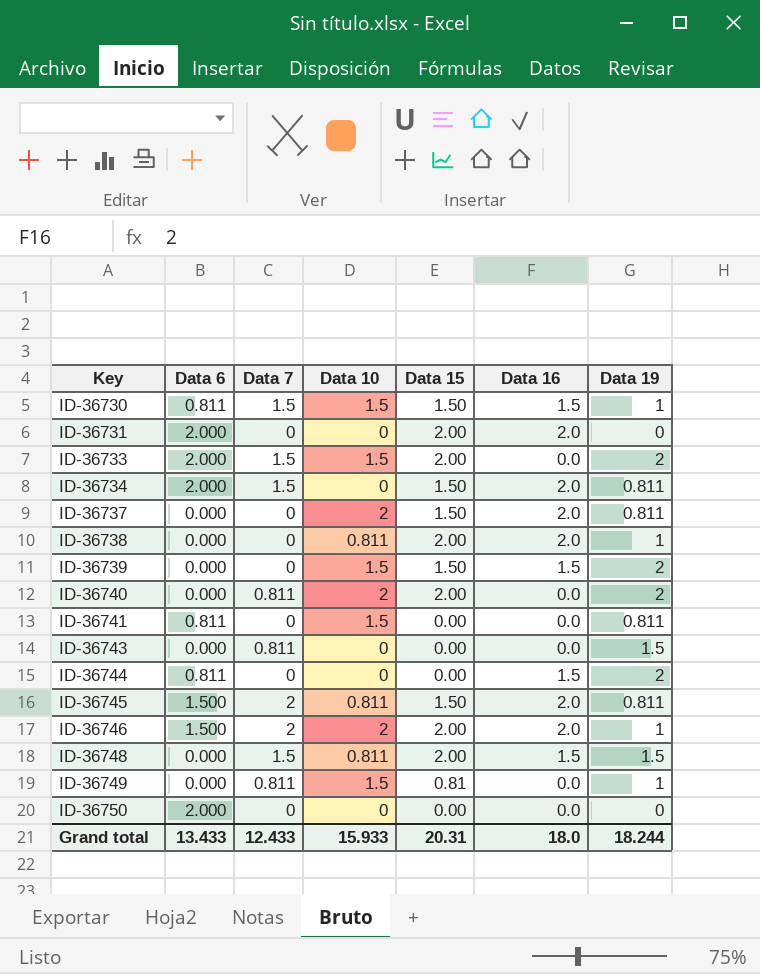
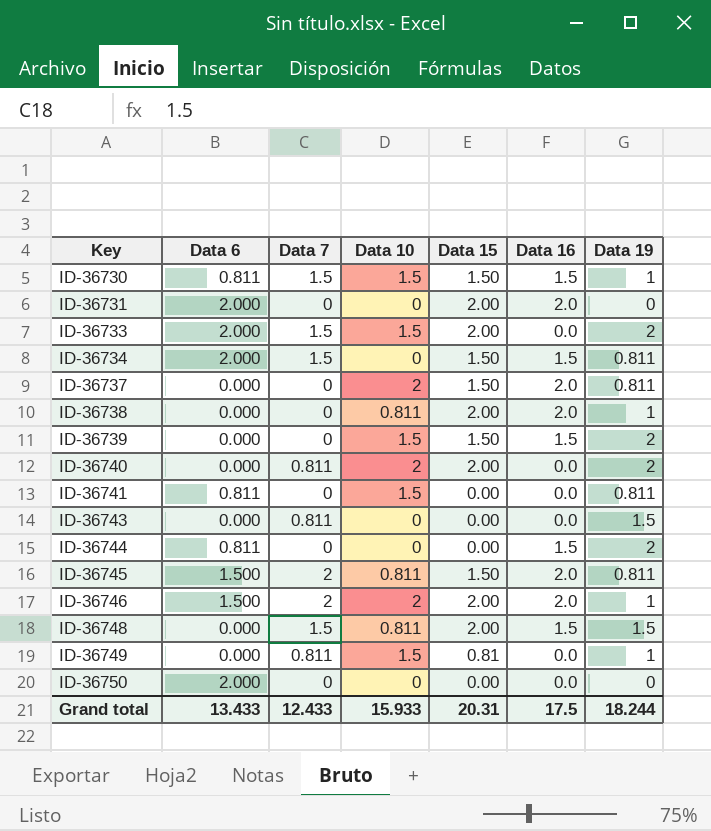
ID-36734 | Data 16: 2.0 -> 1.5
Grand total | Data 16: 18.0 -> 17.5

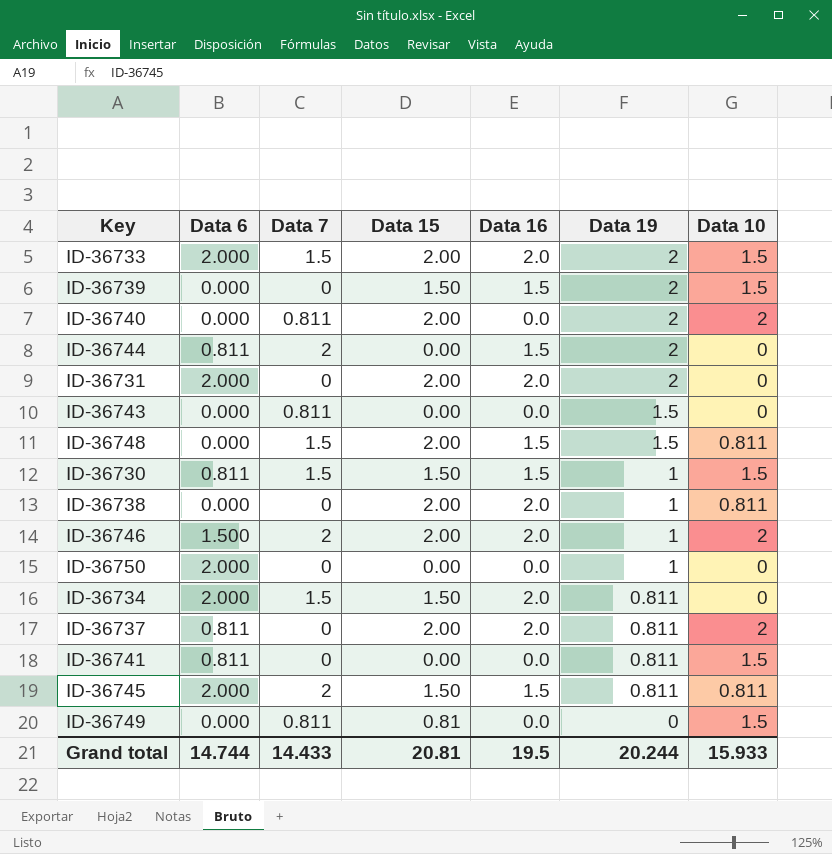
row order: Key ascending -> Data 19 descending
column Data 10 | position: 4 -> 7
ID-36733 | Data 16: 0.0 -> 2.0
ID-36744 | Data 7: 0 -> 2
ID-36731 | Data 19: 0 -> 2
ID-36750 | Data 19: 0 -> 1
ID-36734 | Data 16: 1.5 -> 2.0
ID-36737 | Data 6: 0.000 -> 0.811
ID-36737 | Data 15: 1.50 -> 2.00
ID-36745 | Data 6: 1.500 -> 2.000
ID-36745 | Data 16: 2.0 -> 1.5
ID-36749 | Data 19: 1 -> 0
Grand total | Data 6: 13.433 -> 14.744
Grand total | Data 7: 12.433 -> 14.433
Grand total | Data 15: 20.31 -> 20.81
Grand total | Data 16: 17.5 -> 19.5
Grand total | Data 19: 18.244 -> 20.244

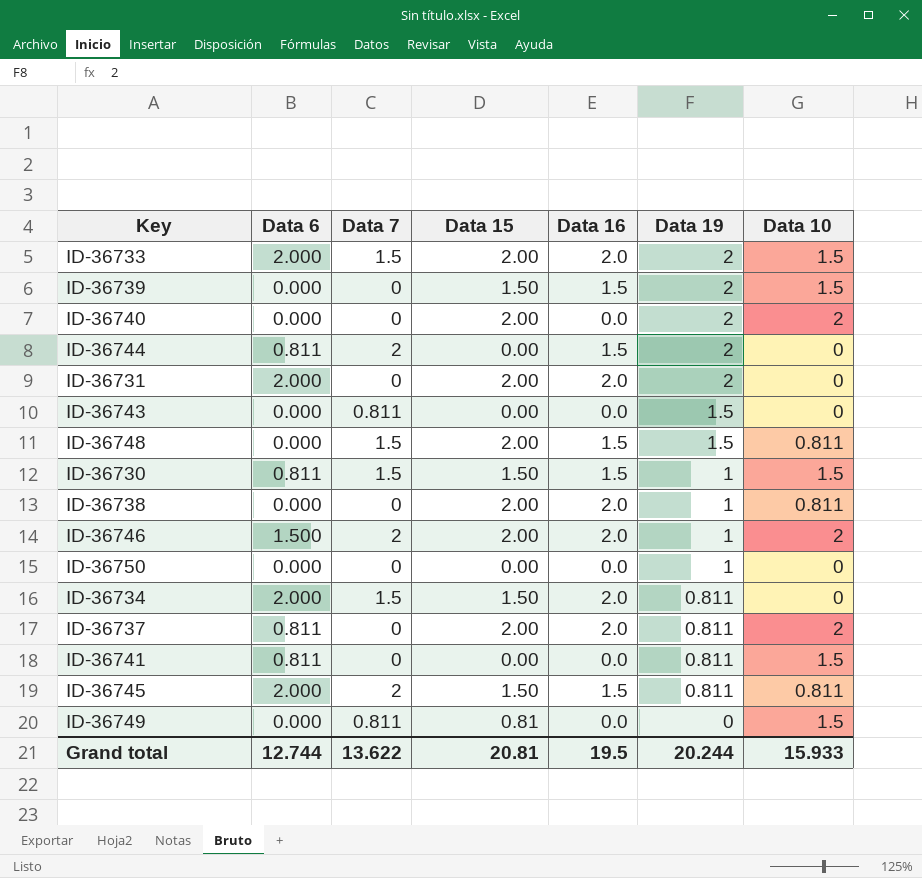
ID-36740 | Data 7: 0.811 -> 0
ID-36750 | Data 6: 2.000 -> 0.000
Grand total | Data 6: 14.744 -> 12.744
Grand total | Data 7: 14.433 -> 13.622

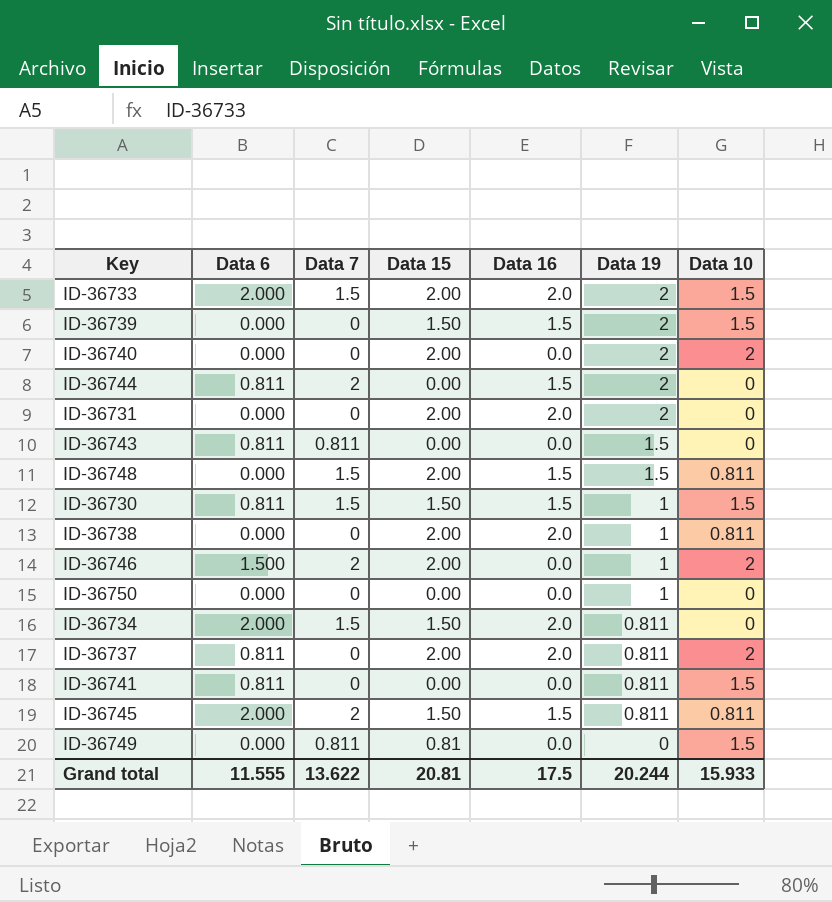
ID-36731 | Data 6: 2.000 -> 0.000
ID-36743 | Data 6: 0.000 -> 0.811
ID-36746 | Data 16: 2.0 -> 0.0
Grand total | Data 6: 12.744 -> 11.555
Grand total | Data 16: 19.5 -> 17.5

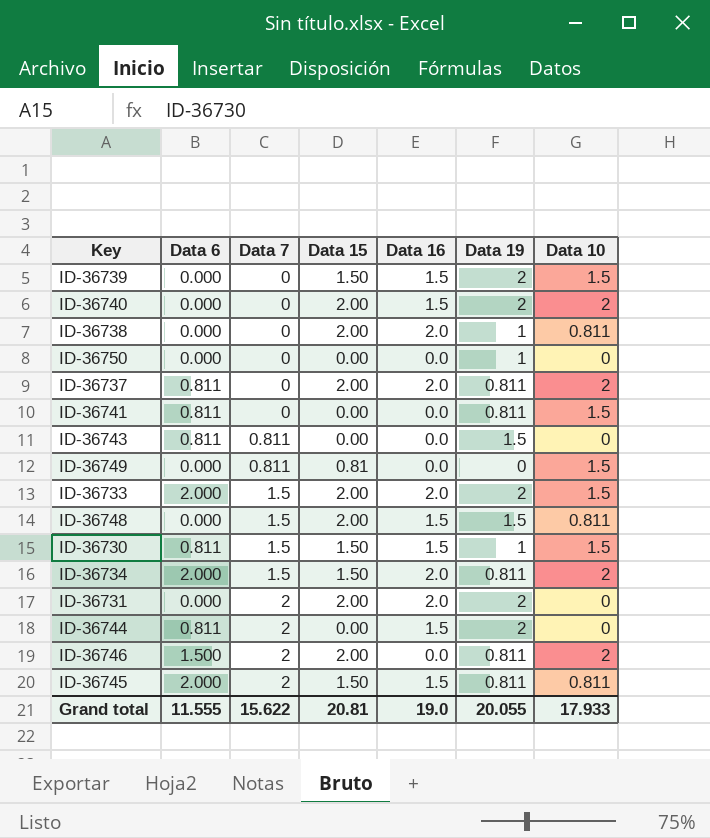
row order: Data 19 descending -> Data 7 ascending
ID-36740 | Data 16: 0.0 -> 1.5
ID-36734 | Data 10: 0 -> 2
ID-36731 | Data 7: 0 -> 2
ID-36746 | Data 19: 1 -> 0.811
Grand total | Data 7: 13.622 -> 15.622
Grand total | Data 16: 17.5 -> 19.0
Grand total | Data 19: 20.244 -> 20.055
Grand total | Data 10: 15.933 -> 17.933

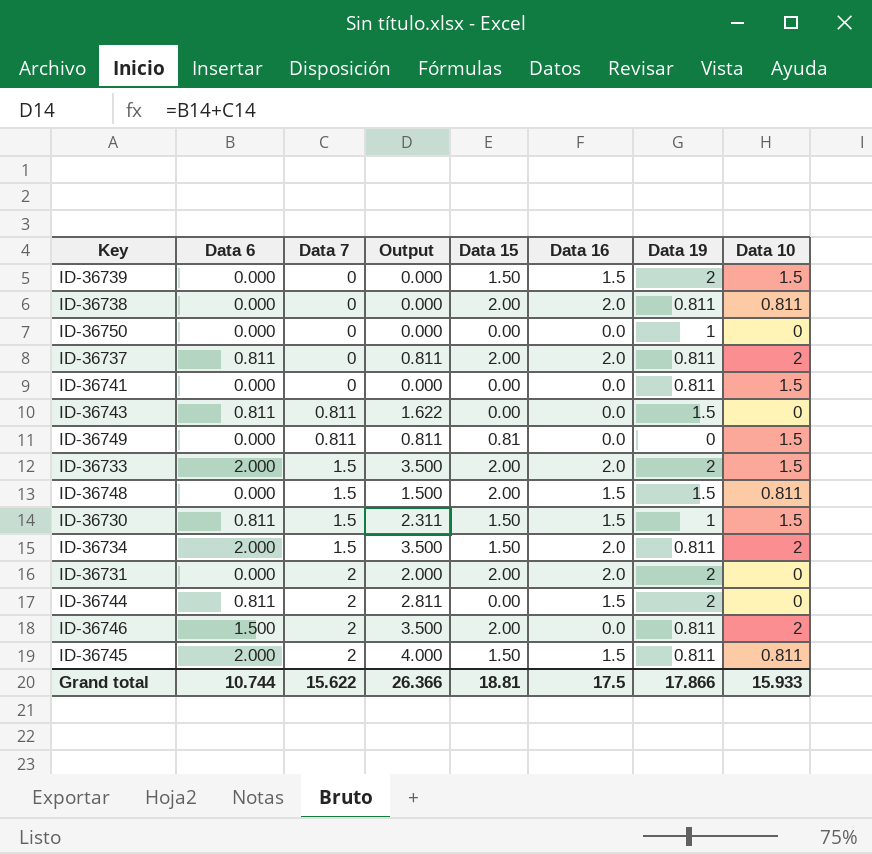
column Output | formula: none -> [Data 6] + [Data 7]
row ID-36740: 0.000 | 0 | 2.00 | 1.5 | 2 | 2 -> none
ID-36738 | Data 19: 1 -> 0.811
ID-36741 | Data 6: 0.811 -> 0.000
Grand total | Data 6: 11.555 -> 10.744
Grand total | Data 15: 20.81 -> 18.81
Grand total | Data 16: 19.0 -> 17.5
Grand total | Data 19: 20.055 -> 17.866
Grand total | Data 10: 17.933 -> 15.933

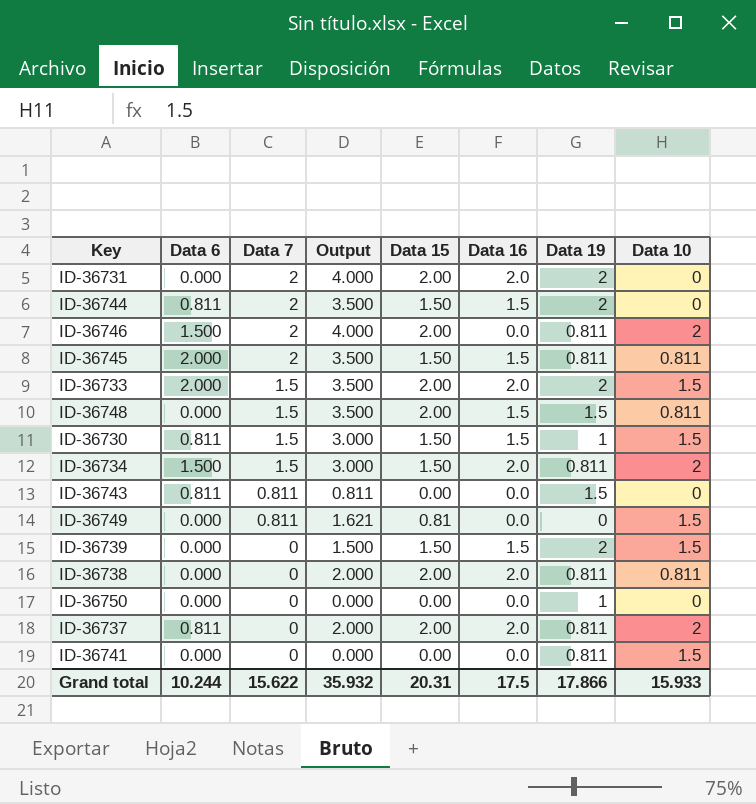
row order: Data 7 ascending -> Data 7 descending
column Output | formula: [Data 6] + [Data 7] -> [Data 7] + [Data 15]
ID-36744 | Data 15: 0.00 -> 1.50
ID-36734 | Data 6: 2.000 -> 1.500
Grand total | Data 6: 10.744 -> 10.244
Grand total | Output: 26.366 -> 35.932
Grand total | Data 15: 18.81 -> 20.31

